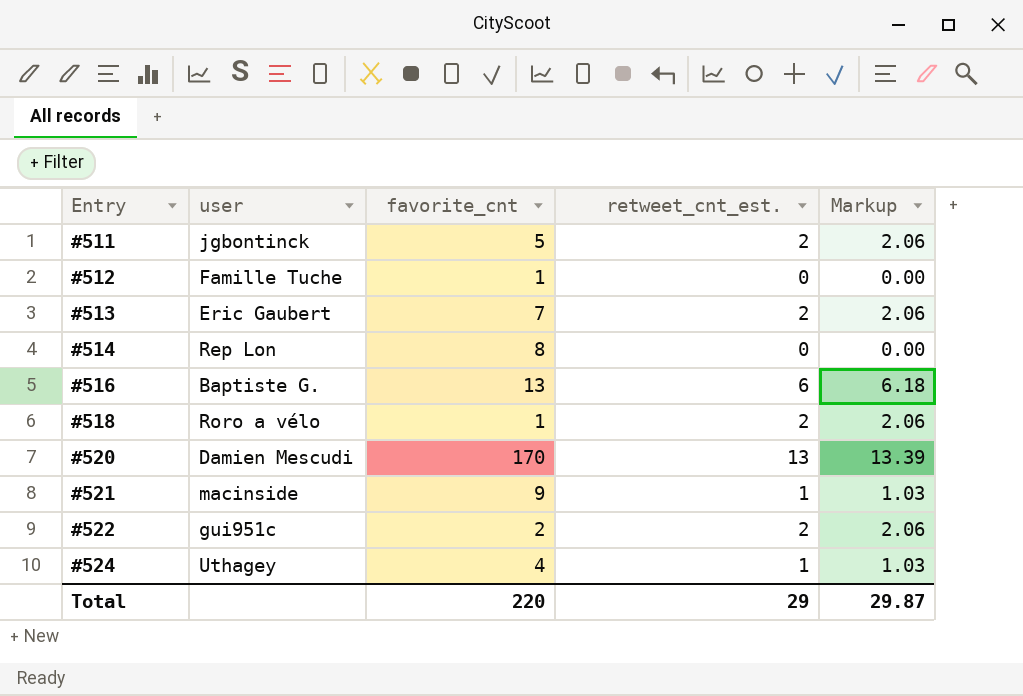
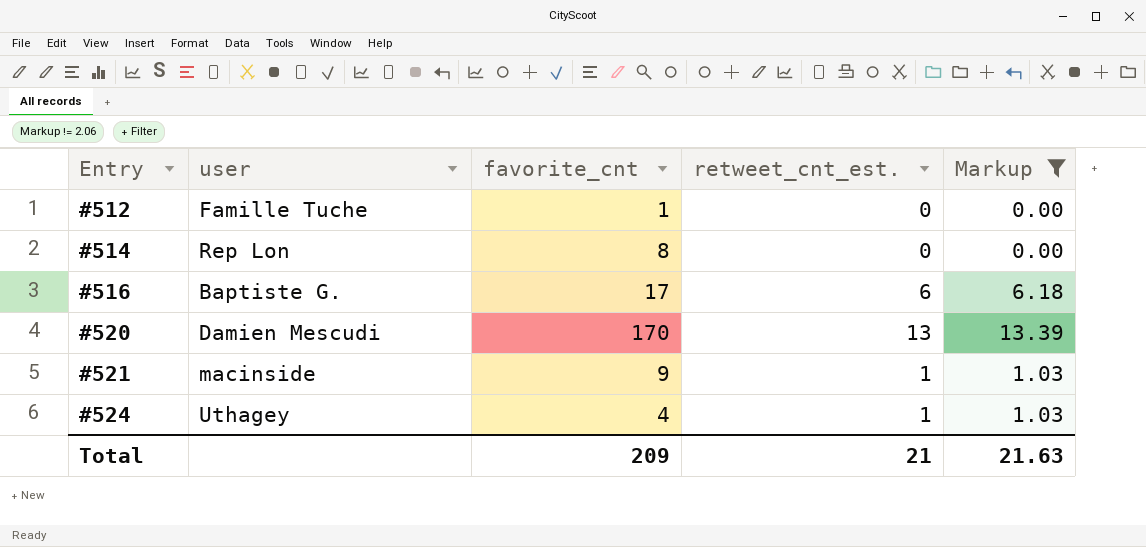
filter: none -> Markup != 2.06
#516 | favorite_cnt: 13 -> 17
Total | favorite_cnt: 220 -> 209
Total | retweet_cnt_est.: 29 -> 21
Total | Markup: 29.87 -> 21.63

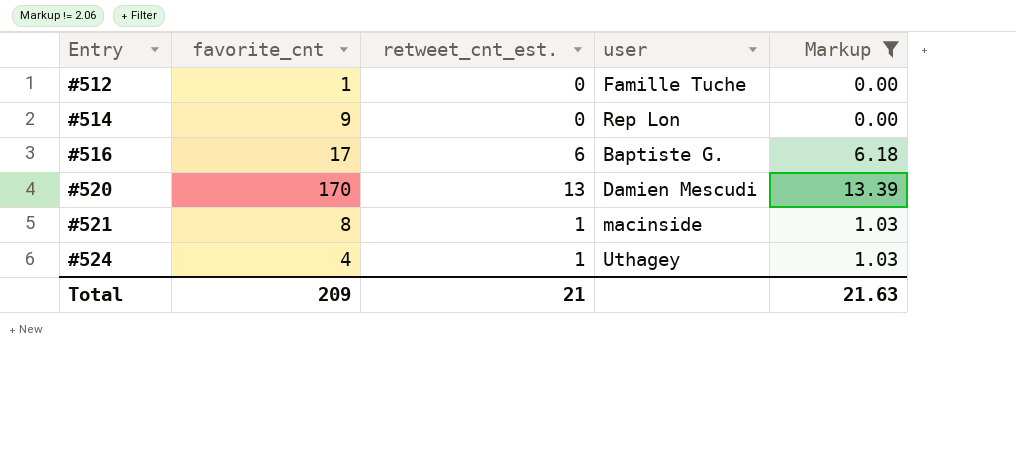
column user | position: 2 -> 4
#514 | favorite_cnt: 8 -> 9
#521 | favorite_cnt: 9 -> 8

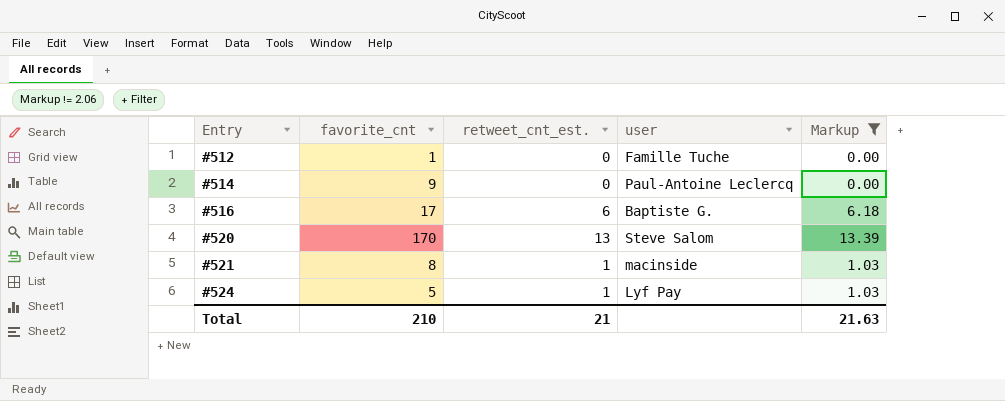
#514 | user: Rep Lon -> Paul-Antoine Leclercq
#520 | user: Damien Mescudi -> Steve Salom
#524 | favorite_cnt: 4 -> 5
#524 | user: Uthagey -> Lyf Pay
Total | favorite_cnt: 209 -> 210

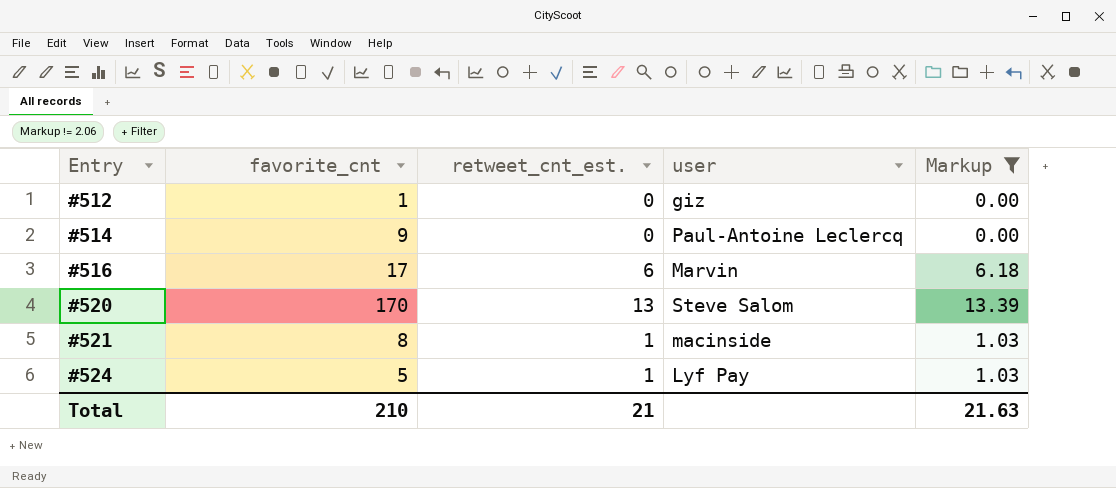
#512 | user: Famille Tuche -> giz
#516 | user: Baptiste G. -> Marvin

